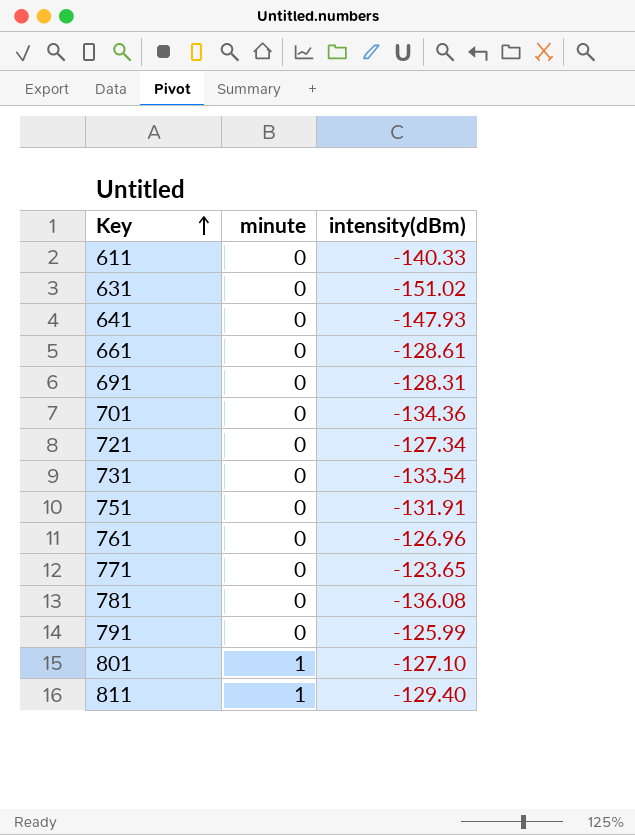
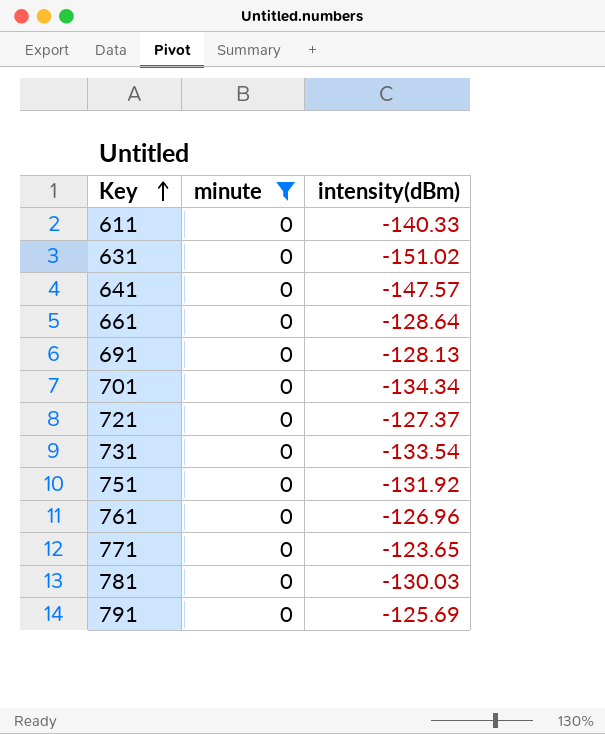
filter: none -> minute = 0
641 | intensity(dBm): -147.93 -> -147.57
661 | intensity(dBm): -128.61 -> -128.64
691 | intensity(dBm): -128.31 -> -128.13
701 | intensity(dBm): -134.36 -> -134.34
721 | intensity(dBm): -127.34 -> -127.37
751 | intensity(dBm): -131.91 -> -131.92
781 | intensity(dBm): -136.08 -> -130.03
791 | intensity(dBm): -125.99 -> -125.69

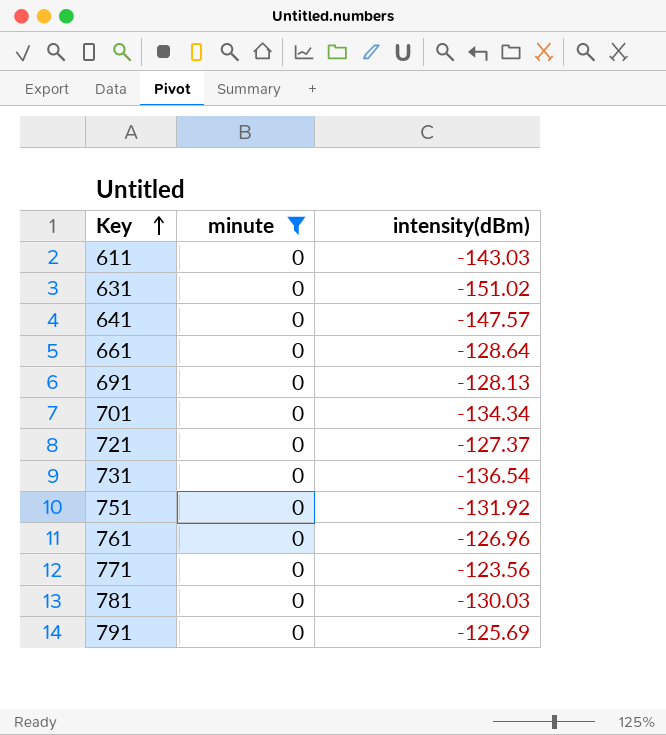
611 | intensity(dBm): -140.33 -> -143.03
731 | intensity(dBm): -133.54 -> -136.54
771 | intensity(dBm): -123.65 -> -123.56

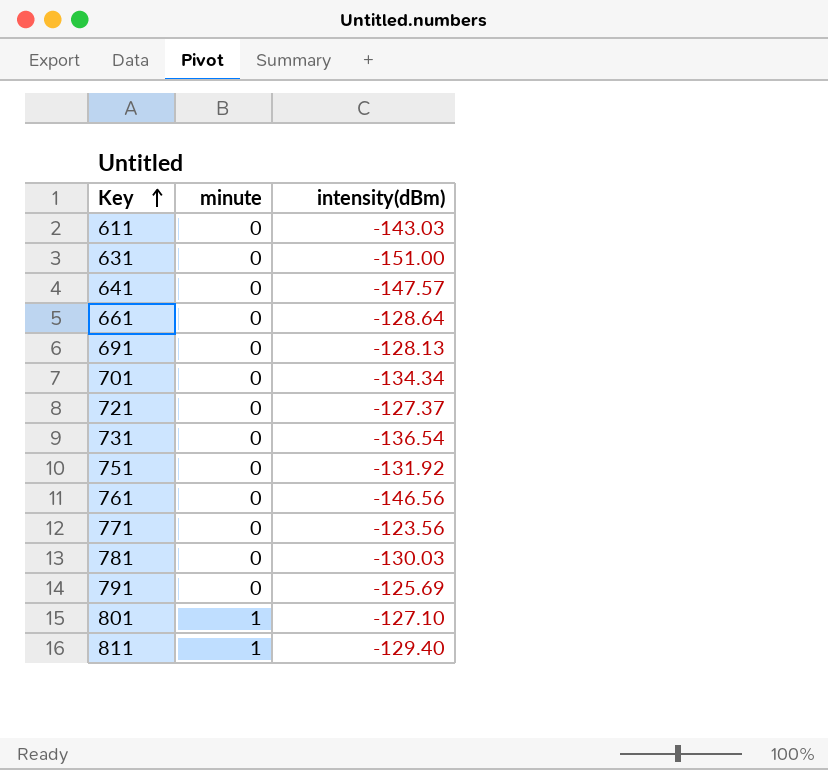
filter: minute = 0 -> none
631 | intensity(dBm): -151.02 -> -151.00
761 | intensity(dBm): -126.96 -> -146.56

